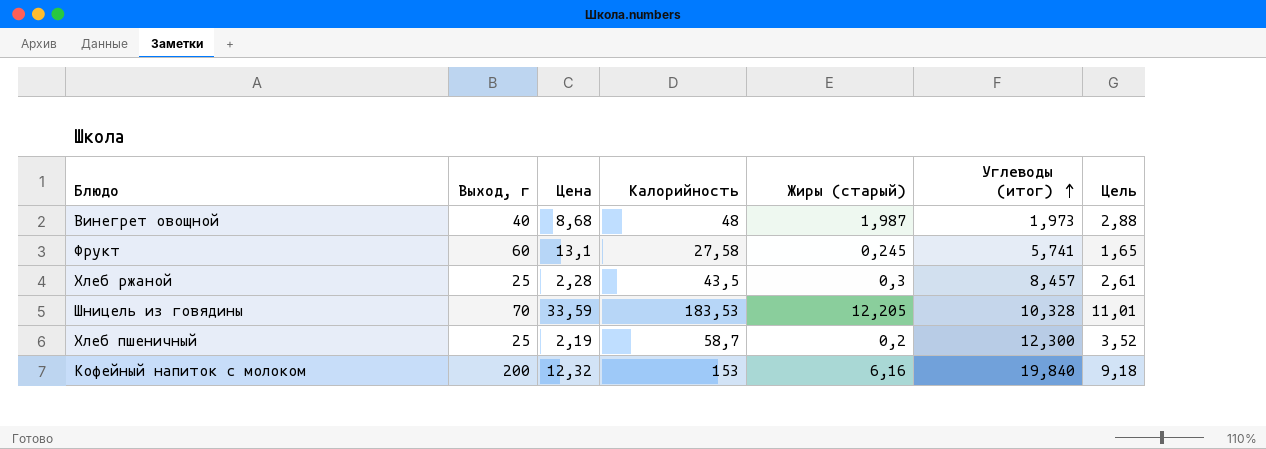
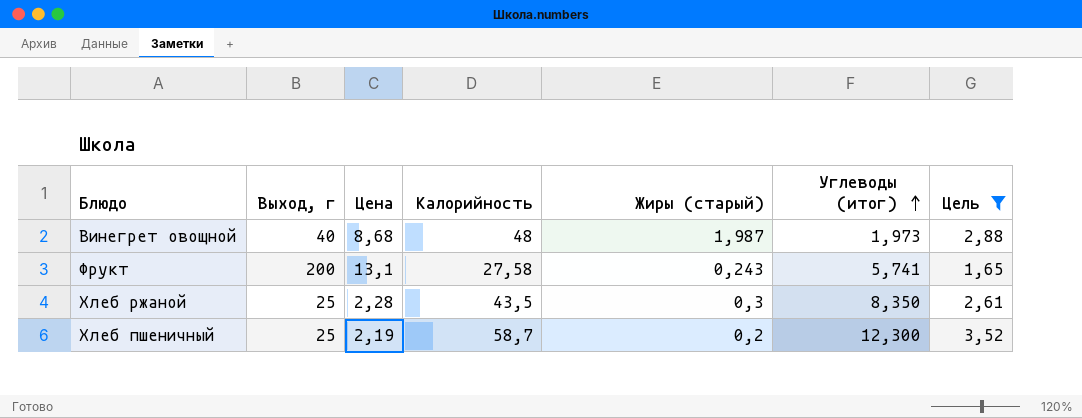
filter: none -> Цель <= 3,52
Фрукт | Выход, г: 60 -> 200
Фрукт | Жиры (старый): 0,245 -> 0,243
Хлеб ржаной | Углеводы (итог): 8,457 -> 8,350

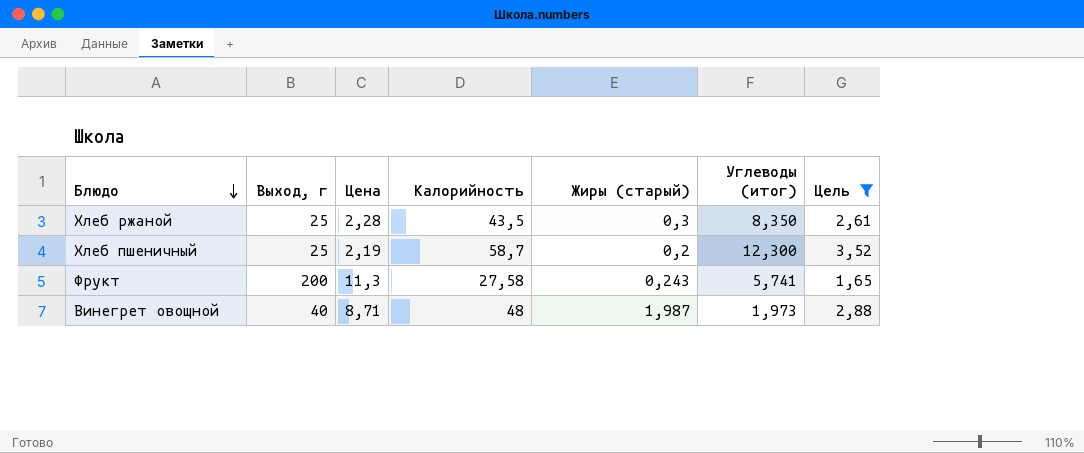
row order: Углеводы (итог) ascending -> Блюдо descending
Фрукт | Цена: 13,1 -> 11,3
Винегрет овощной | Цена: 8,68 -> 8,71

